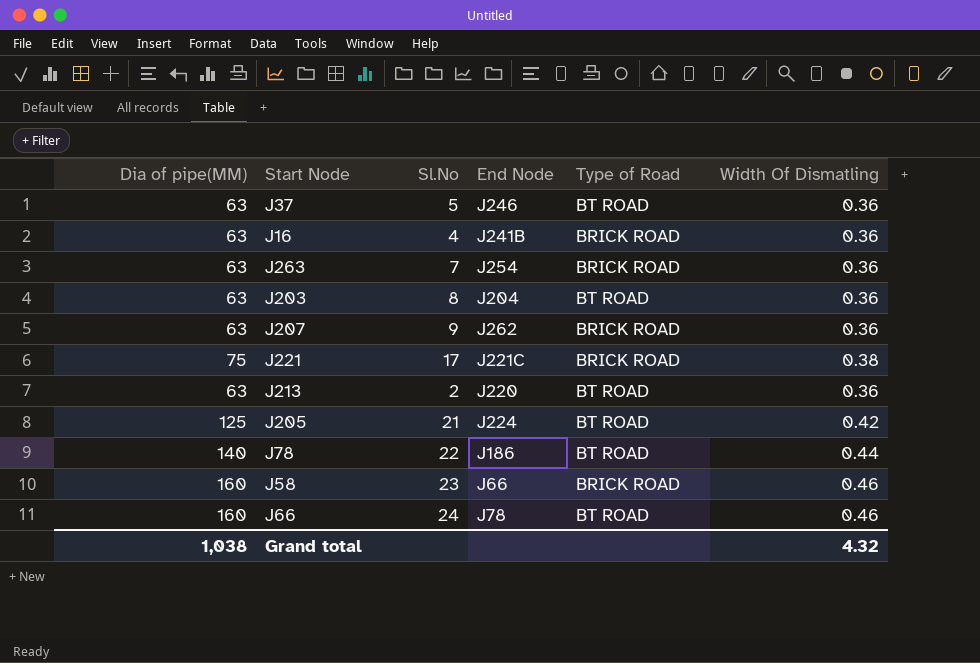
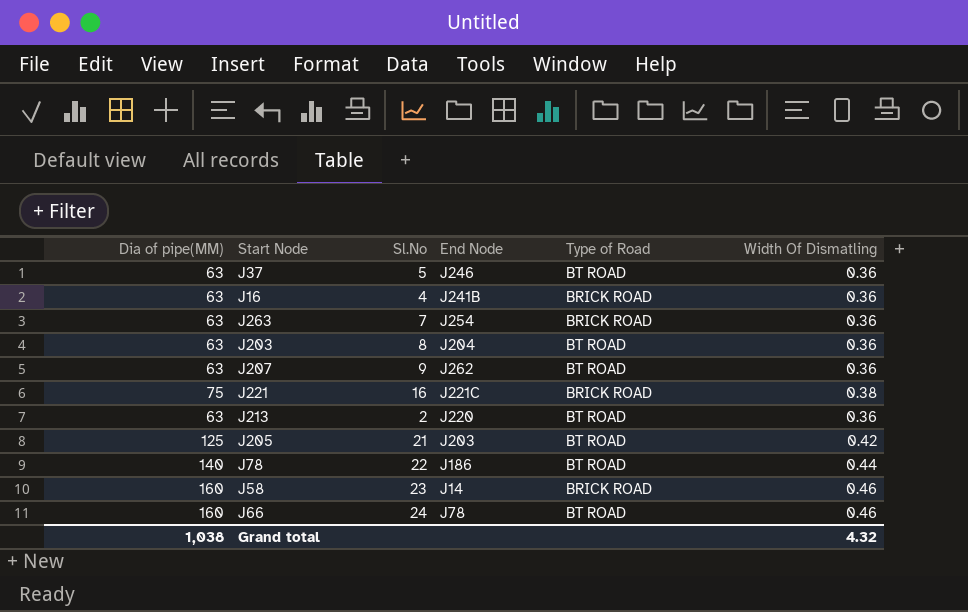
J207 | Type of Road: BRICK ROAD -> BT ROAD
J221 | Sl.No: 17 -> 16
J205 | End Node: J224 -> J203
J58 | End Node: J66 -> J14

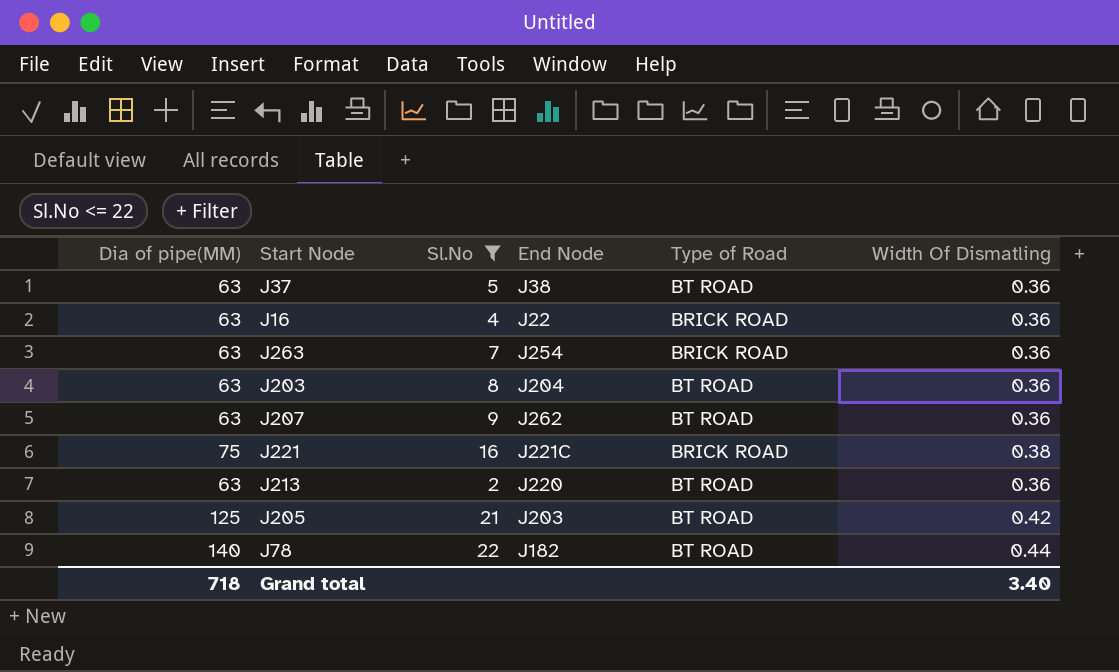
filter: none -> Sl.No <= 22
J37 | End Node: J246 -> J38
J16 | End Node: J241B -> J22
J78 | End Node: J186 -> J182
Grand total | Dia of pipe(MM): 1,038 -> 718
Grand total | Width Of Dismatling: 4.32 -> 3.40

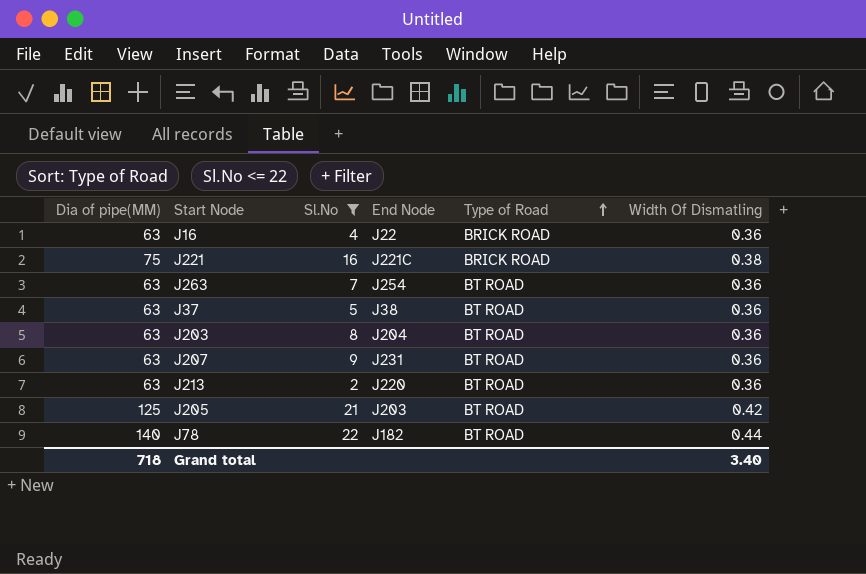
row order: none -> Type of Road ascending
J263 | Type of Road: BRICK ROAD -> BT ROAD
J207 | End Node: J262 -> J231

